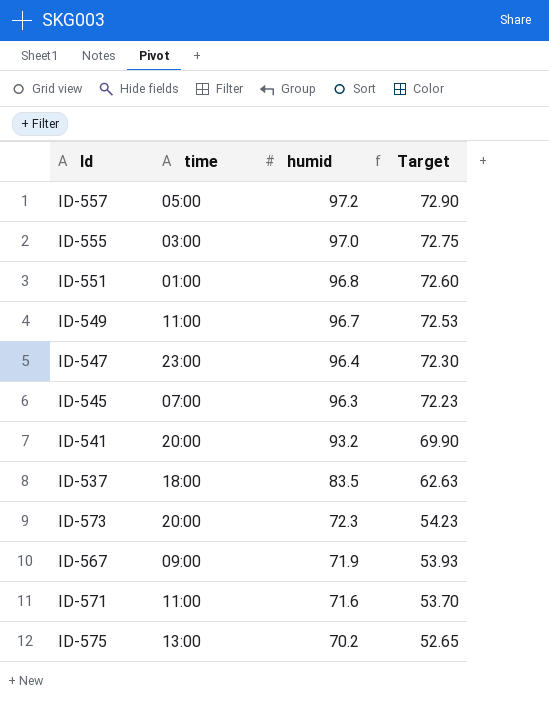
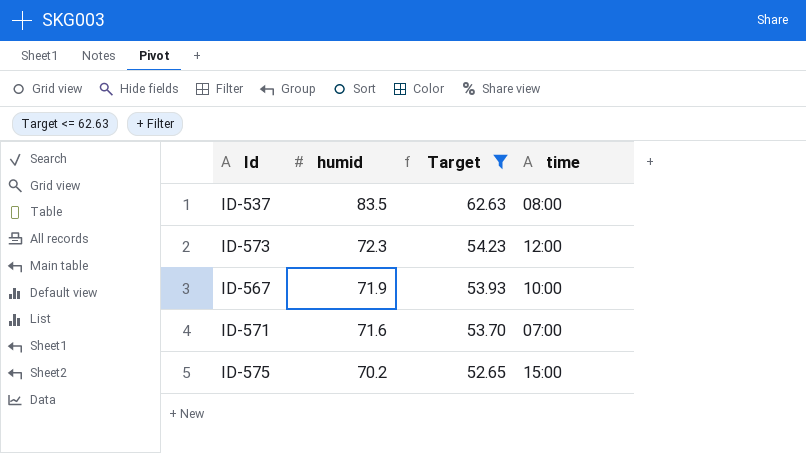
filter: none -> Target <= 62.63
column time | position: 2 -> 4
ID-537 | time: 18:00 -> 08:00
ID-573 | time: 20:00 -> 12:00
ID-567 | time: 09:00 -> 10:00
ID-571 | time: 11:00 -> 07:00
ID-575 | time: 13:00 -> 15:00

